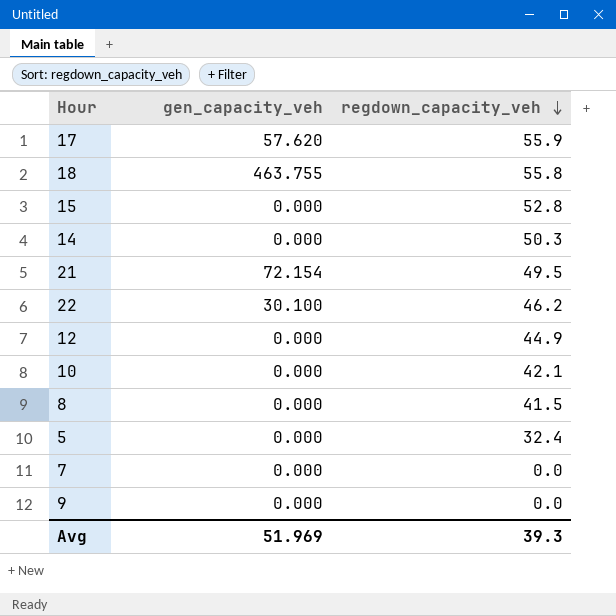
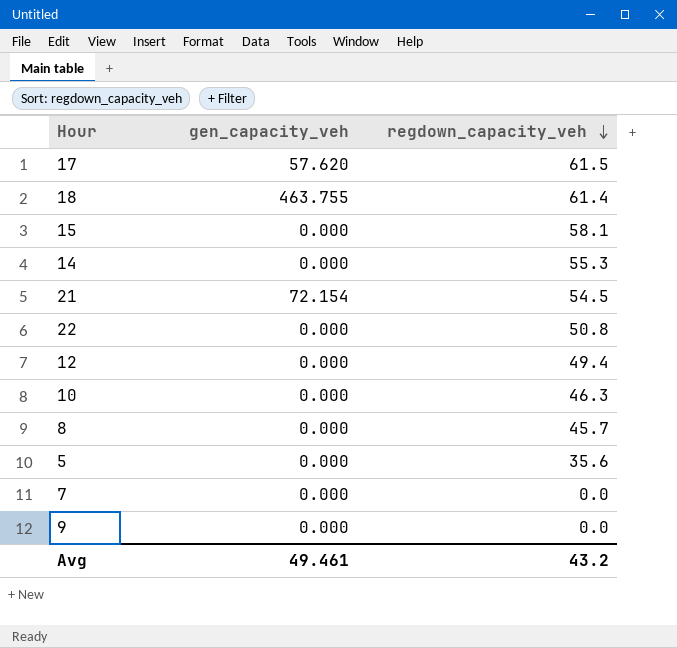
17 | regdown_capacity_veh: 55.9 -> 61.5
18 | regdown_capacity_veh: 55.8 -> 61.4
15 | regdown_capacity_veh: 52.8 -> 58.1
14 | regdown_capacity_veh: 50.3 -> 55.3
21 | regdown_capacity_veh: 49.5 -> 54.5
22 | gen_capacity_veh: 30.100 -> 0.000
22 | regdown_capacity_veh: 46.2 -> 50.8
12 | regdown_capacity_veh: 44.9 -> 49.4
10 | regdown_capacity_veh: 42.1 -> 46.3
8 | regdown_capacity_veh: 41.5 -> 45.7
5 | regdown_capacity_veh: 32.4 -> 35.6
Avg | gen_capacity_veh: 51.969 -> 49.461
Avg | regdown_capacity_veh: 39.3 -> 43.2

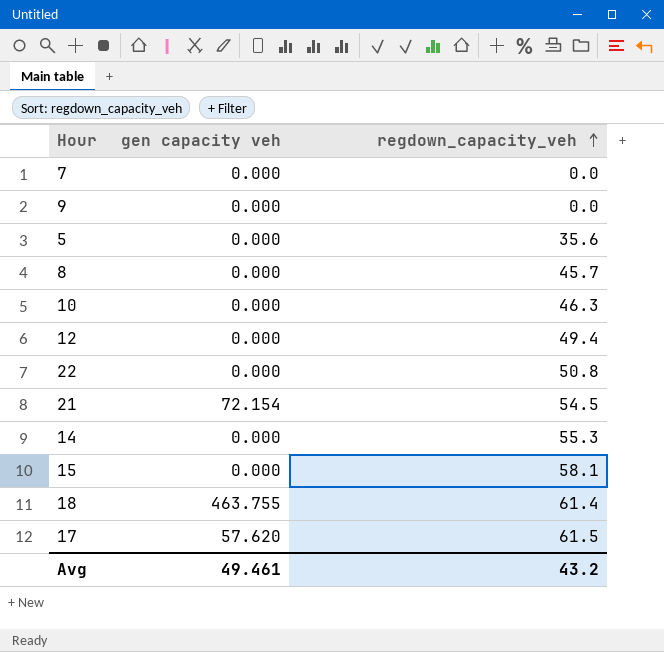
row order: regdown_capacity_veh descending -> regdown_capacity_veh ascending
column name: gen_capacity_veh -> gen capacity veh

